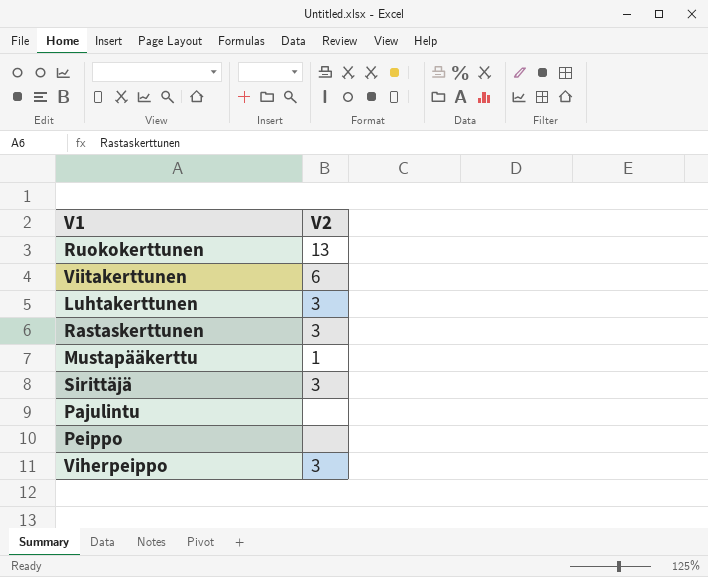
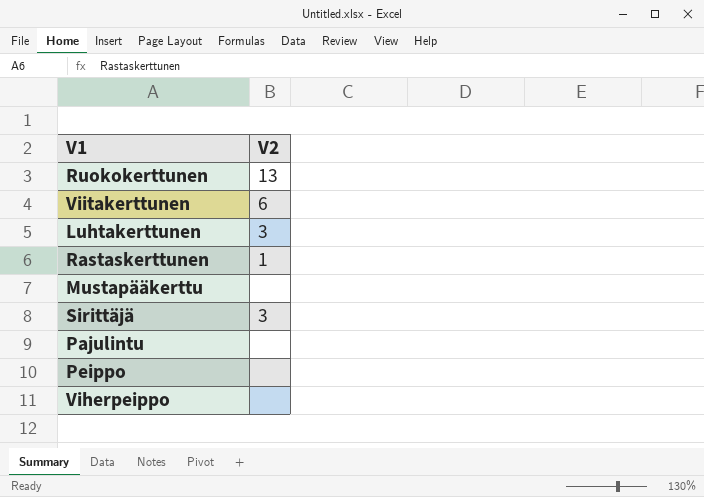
Rastaskerttunen | V2: 3 -> 1
Mustapääkerttu | V2: 1 -> none
Viherpeippo | V2: 3 -> none

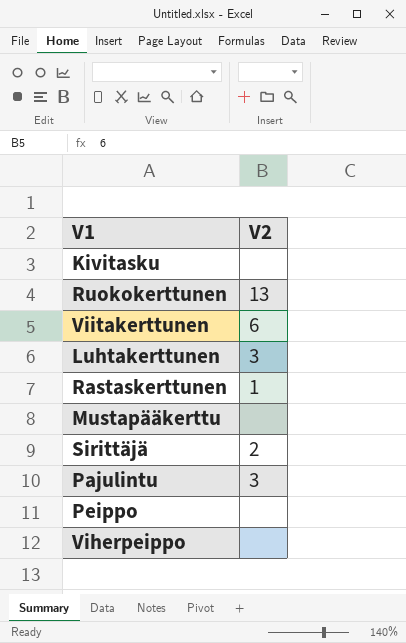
row Kivitasku: none -> none
Sirittäjä | V2: 3 -> 2
Pajulintu | V2: none -> 3

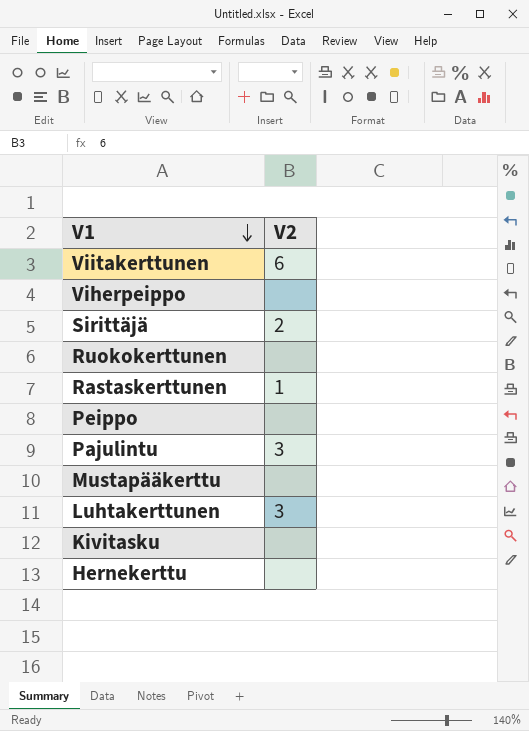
row order: none -> V1 descending
Ruokokerttunen | V2: 13 -> none
row Hernekerttu: none -> none

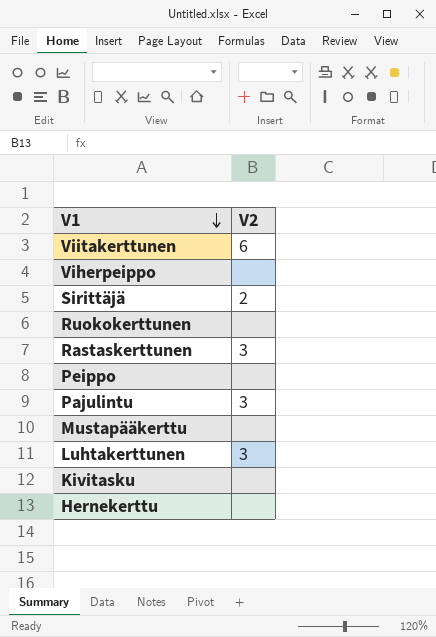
Rastaskerttunen | V2: 1 -> 3

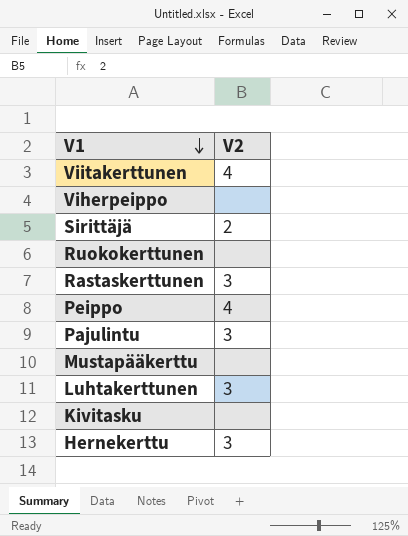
Viitakerttunen | V2: 6 -> 4
Peippo | V2: none -> 4
Hernekerttu | V2: none -> 3

